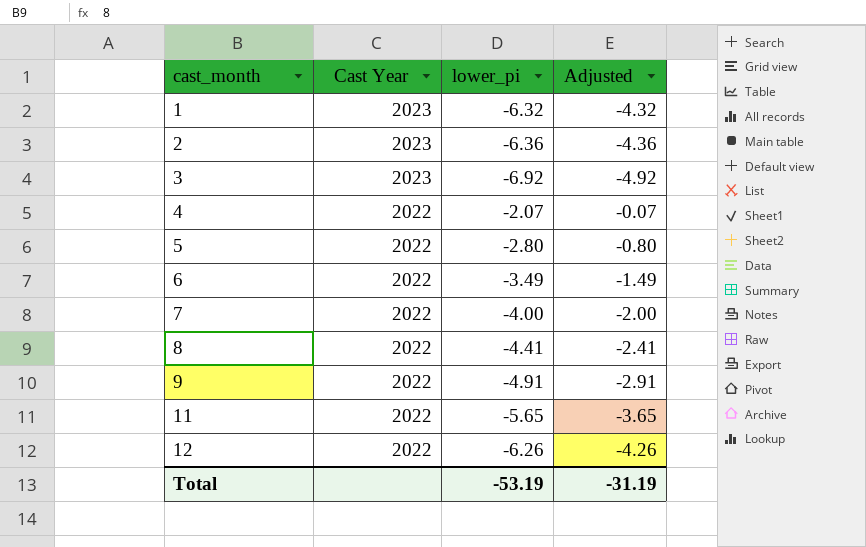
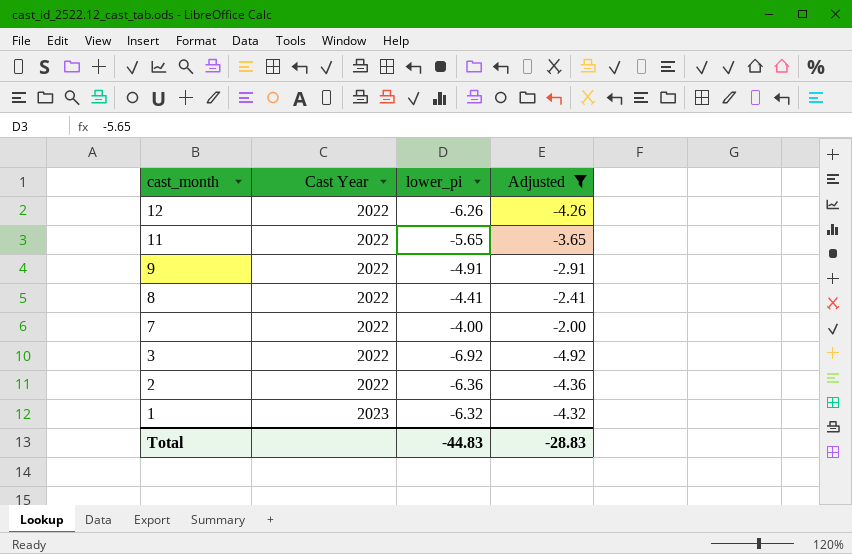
filter: none -> Adjusted <= -2.00
row order: cast_month ascending -> cast_month descending
3 | Cast Year: 2023 -> 2022
2 | Cast Year: 2023 -> 2022
Total | lower_pi: -53.19 -> -44.83
Total | Adjusted: -31.19 -> -28.83

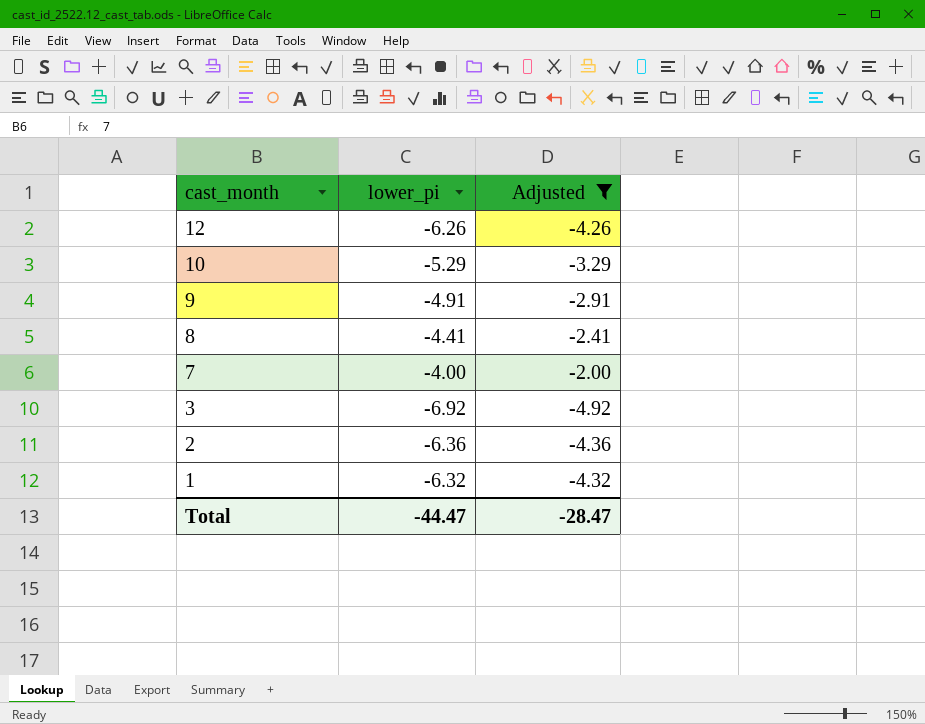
column Cast Year | position: 2 -> none
row 11: 2022 | -5.65 | -3.65 -> none
row 10: none -> -5.29 | -3.29
Total | lower_pi: -44.83 -> -44.47
Total | Adjusted: -28.83 -> -28.47

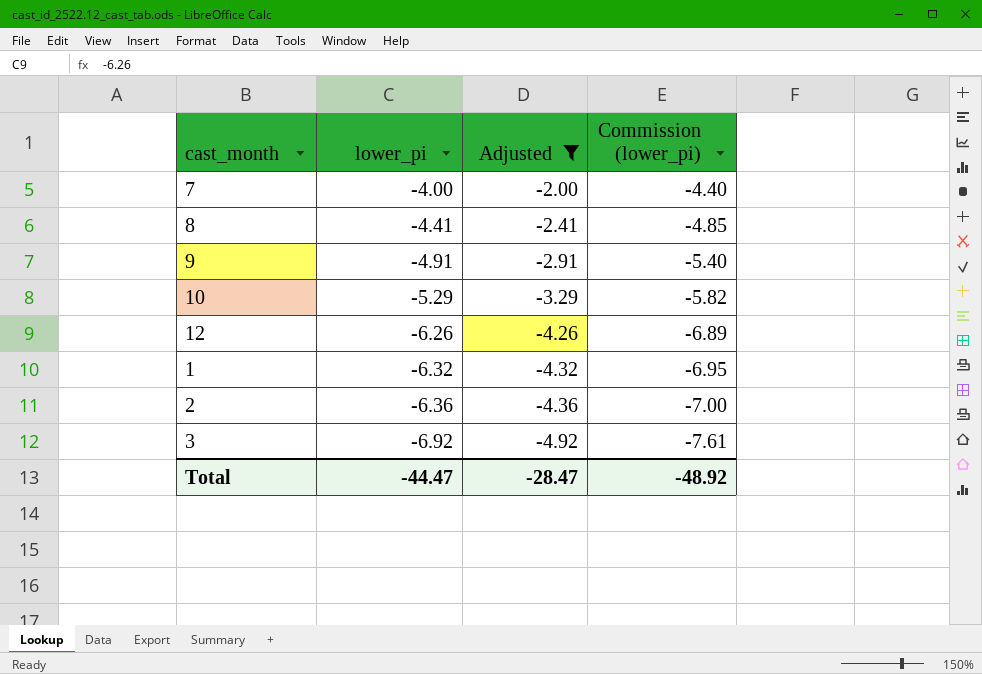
row order: cast_month descending -> lower_pi descending
column Commission (lower_pi) | formula: none -> [lower_pi] * 1.1

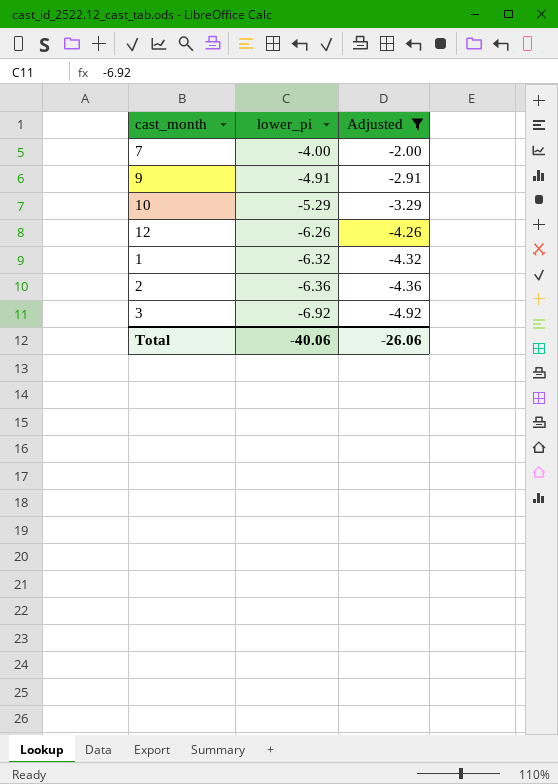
column Commission (lower_pi) | formula: [lower_pi] * 1.1 -> none
row 8: -4.41 | -2.41 | -4.85 -> none
Total | lower_pi: -44.47 -> -40.06
Total | Adjusted: -28.47 -> -26.06

